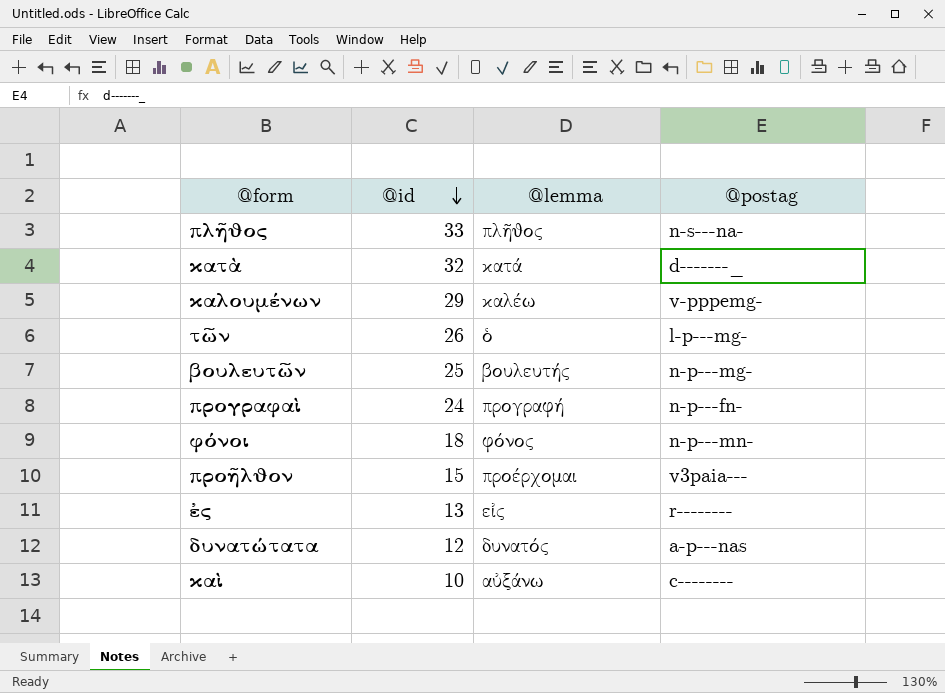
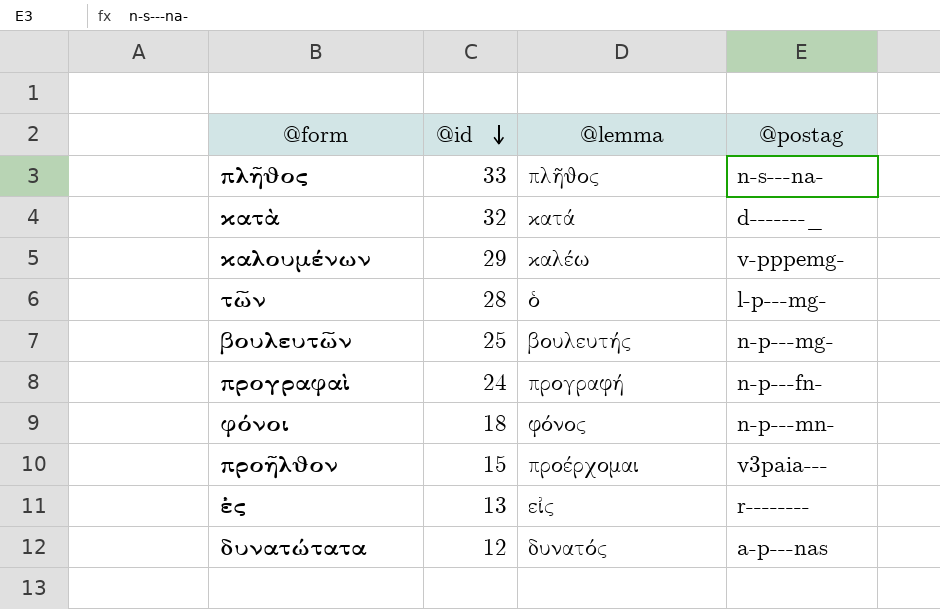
row καὶ: 10 | αὐξάνω | c-------- -> none
τῶν | @id: 26 -> 28

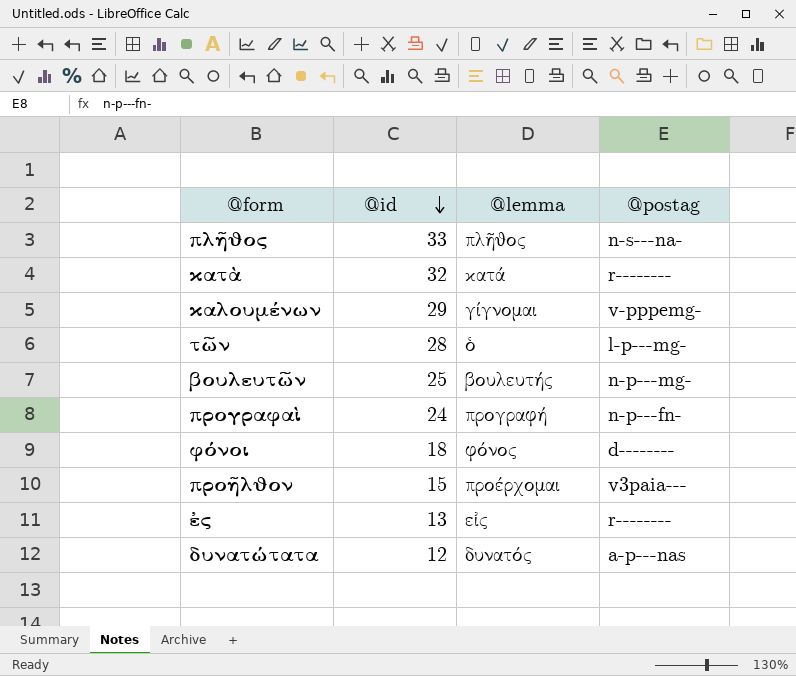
κατὰ | @postag: d-------_ -> r--------
καλουμένων | @lemma: καλέω -> γίγνομαι
φόνοι | @postag: n-p---mn- -> d--------

